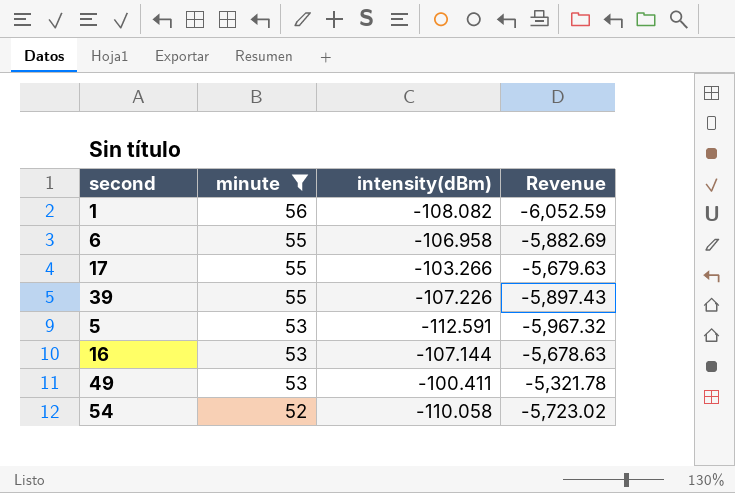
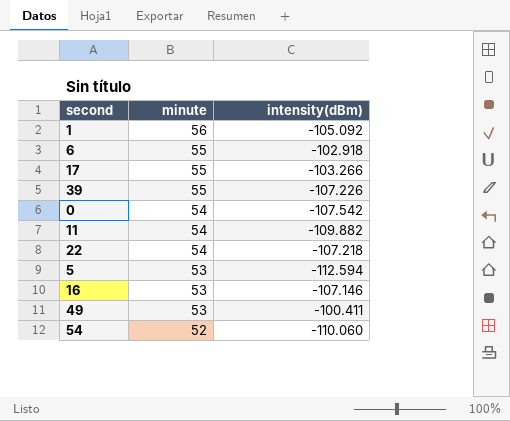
filter: minute != 54 -> none
column Revenue | formula: [minute] * [intensity(dBm)] -> none
1 | intensity(dBm): -108.082 -> -105.092
6 | intensity(dBm): -106.958 -> -102.918
5 | intensity(dBm): -112.591 -> -112.594
16 | intensity(dBm): -107.144 -> -107.146
54 | intensity(dBm): -110.058 -> -110.060

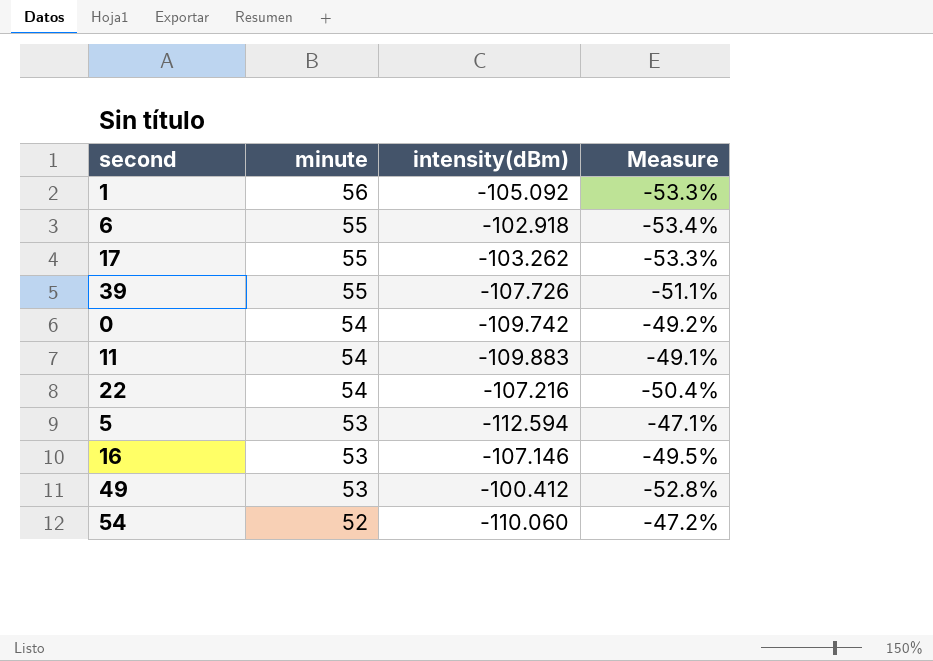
column Measure | formula: none -> [minute] / [intensity(dBm)]
17 | intensity(dBm): -103.266 -> -103.262
39 | intensity(dBm): -107.226 -> -107.726
0 | intensity(dBm): -107.542 -> -109.742
11 | intensity(dBm): -109.882 -> -109.883
22 | intensity(dBm): -107.218 -> -107.216
49 | intensity(dBm): -100.411 -> -100.412

